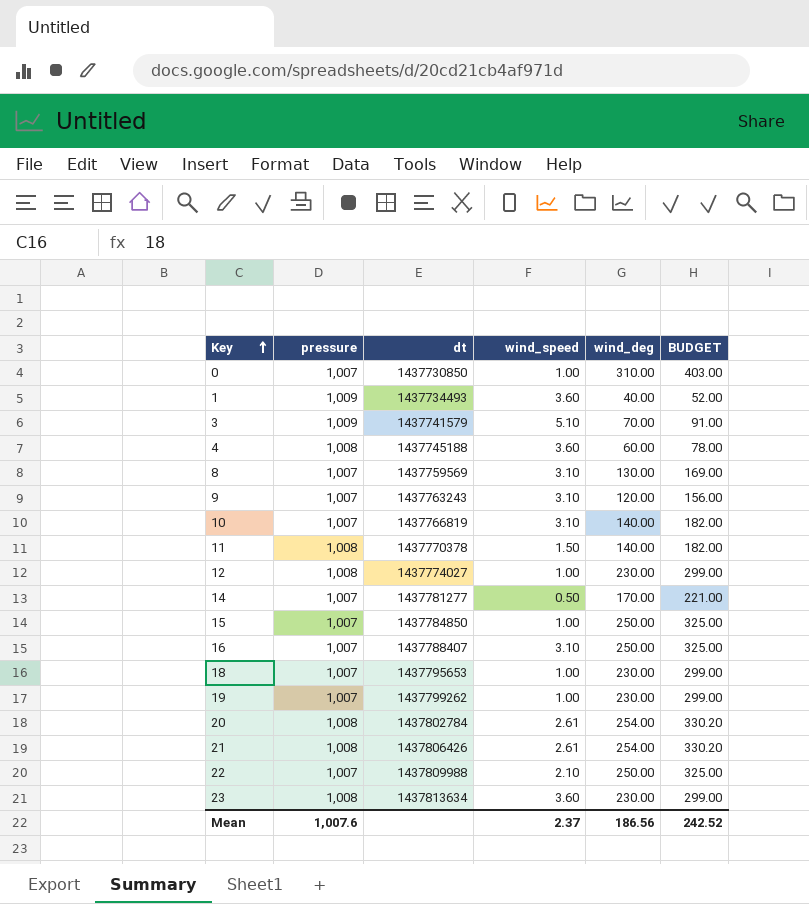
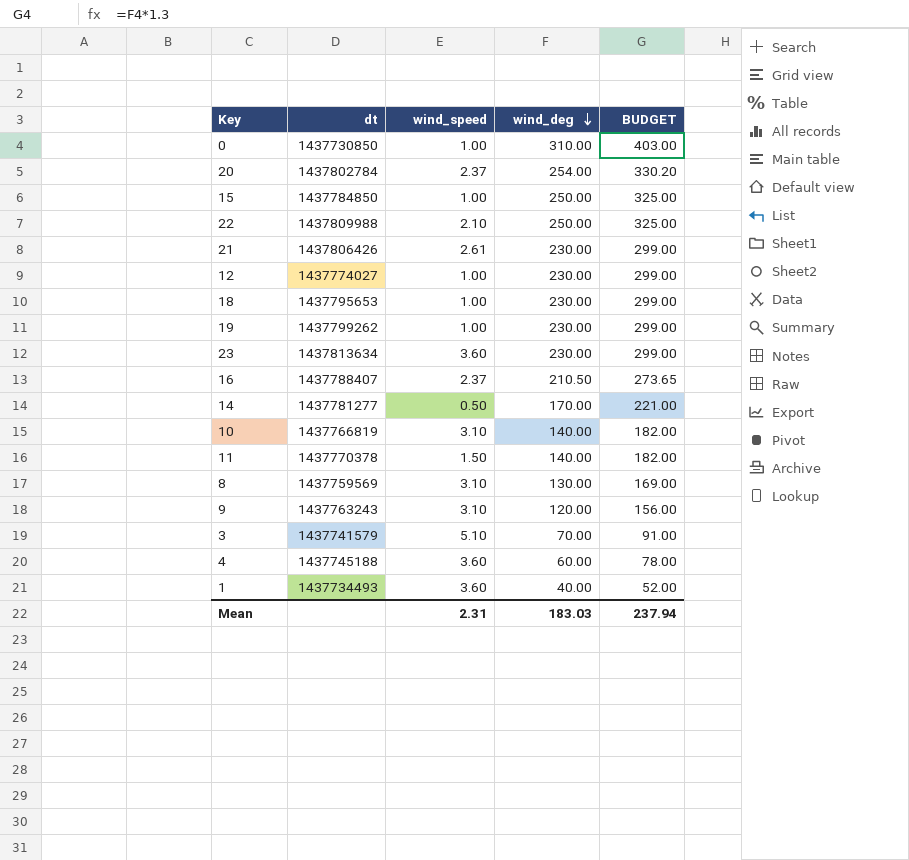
row order: Key ascending -> wind_deg descending
column pressure | position: 2 -> none
20 | wind_speed: 2.61 -> 2.37
21 | wind_deg: 254.00 -> 230.00
21 | BUDGET: 330.20 -> 299.00
16 | wind_speed: 3.10 -> 2.37
16 | wind_deg: 250.00 -> 210.50
16 | BUDGET: 325.00 -> 273.65
Mean | wind_speed: 2.37 -> 2.31
Mean | wind_deg: 186.56 -> 183.03
Mean | BUDGET: 242.52 -> 237.94

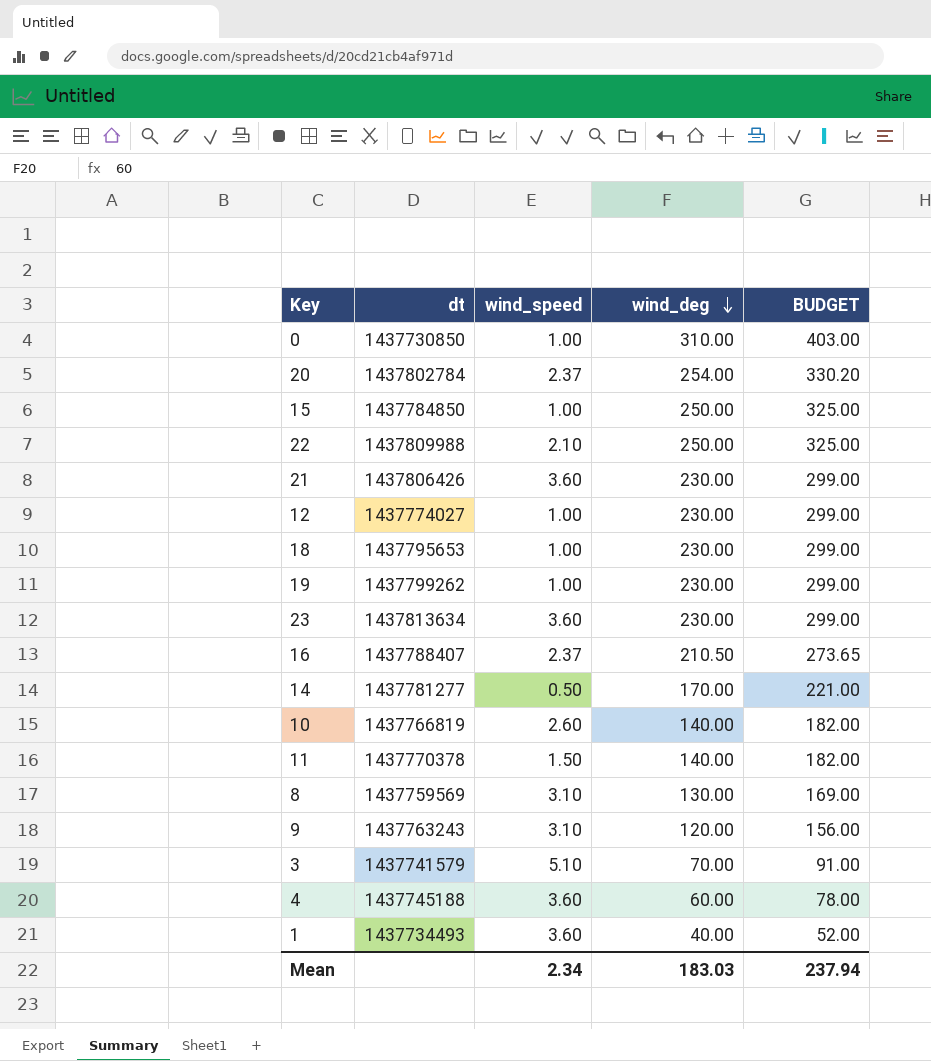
21 | wind_speed: 2.61 -> 3.60
10 | wind_speed: 3.10 -> 2.60
Mean | wind_speed: 2.31 -> 2.34

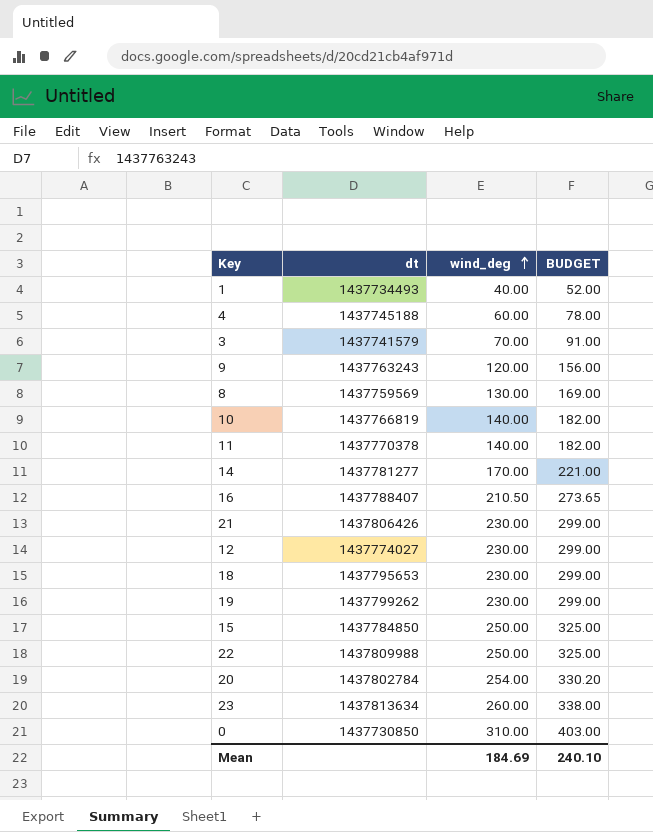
row order: wind_deg descending -> wind_deg ascending
column wind_speed | position: 3 -> none
23 | wind_deg: 230.00 -> 260.00
23 | BUDGET: 299.00 -> 338.00
Mean | wind_deg: 183.03 -> 184.69
Mean | BUDGET: 237.94 -> 240.10

